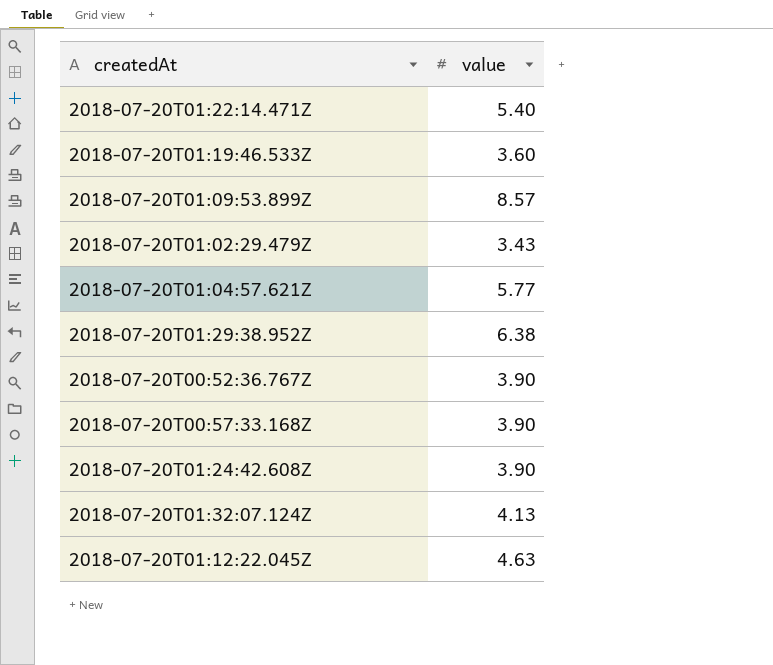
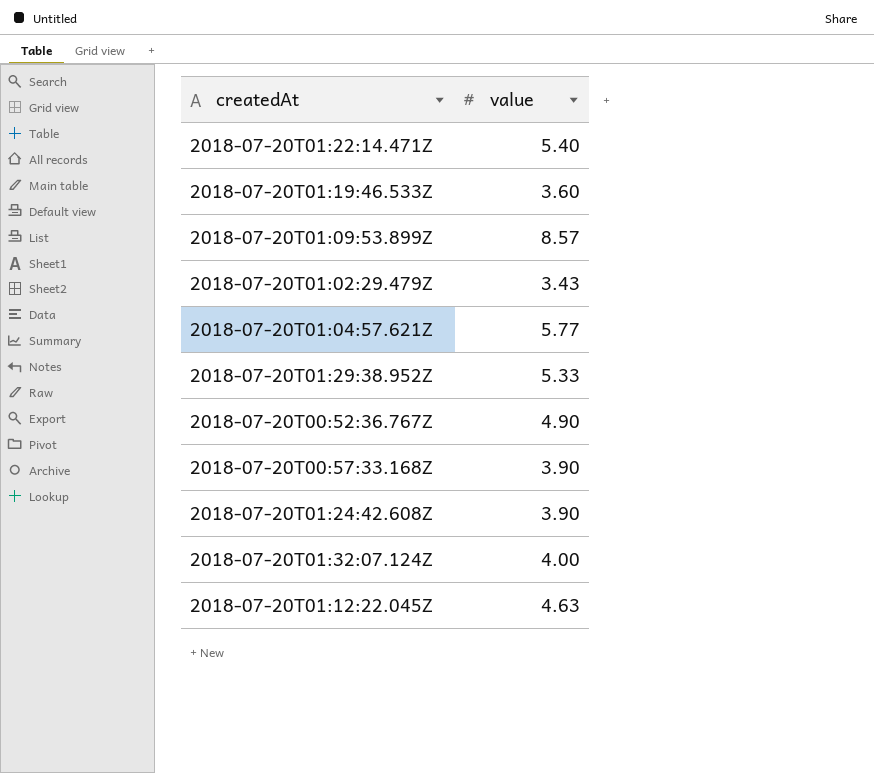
2018-07-20T01:29:38.952Z | value: 6.38 -> 5.33
2018-07-20T00:52:36.767Z | value: 3.90 -> 4.90
2018-07-20T01:32:07.124Z | value: 4.13 -> 4.00

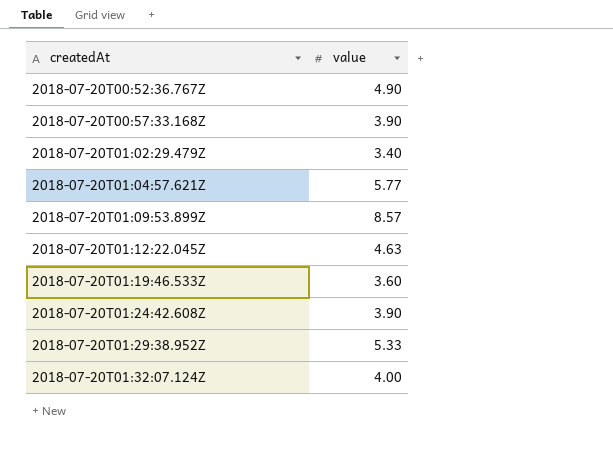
row order: none -> createdAt ascending
row 2018-07-20T01:22:14.471Z: 5.40 -> none
2018-07-20T01:02:29.479Z | value: 3.43 -> 3.40

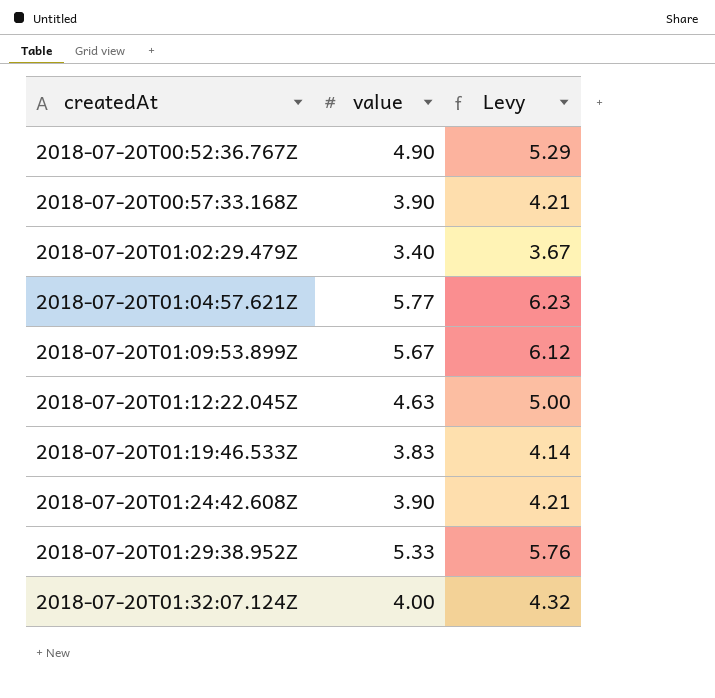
column Levy | formula: none -> [value] * 1.08
2018-07-20T01:09:53.899Z | value: 8.57 -> 5.67
2018-07-20T01:19:46.533Z | value: 3.60 -> 3.83

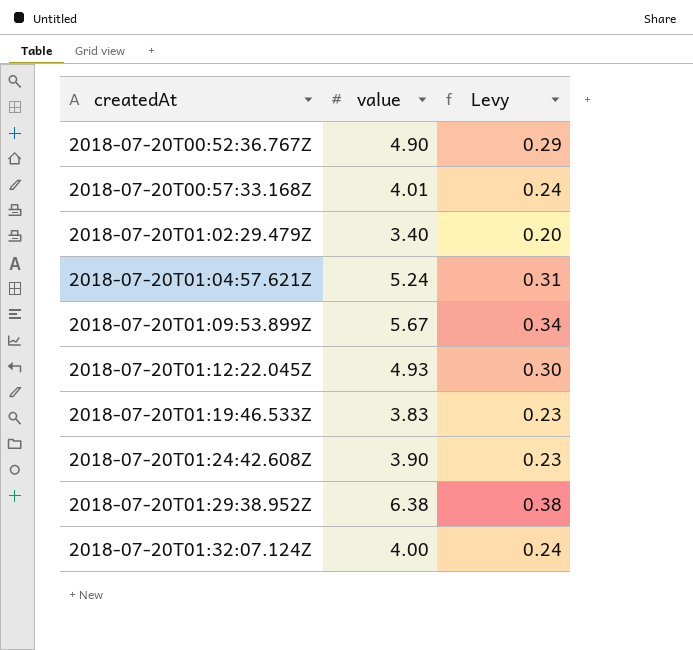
column Levy | formula: [value] * 1.08 -> [value] * 0.06
2018-07-20T00:57:33.168Z | value: 3.90 -> 4.01
2018-07-20T01:04:57.621Z | value: 5.77 -> 5.24
2018-07-20T01:12:22.045Z | value: 4.63 -> 4.93
2018-07-20T01:29:38.952Z | value: 5.33 -> 6.38

